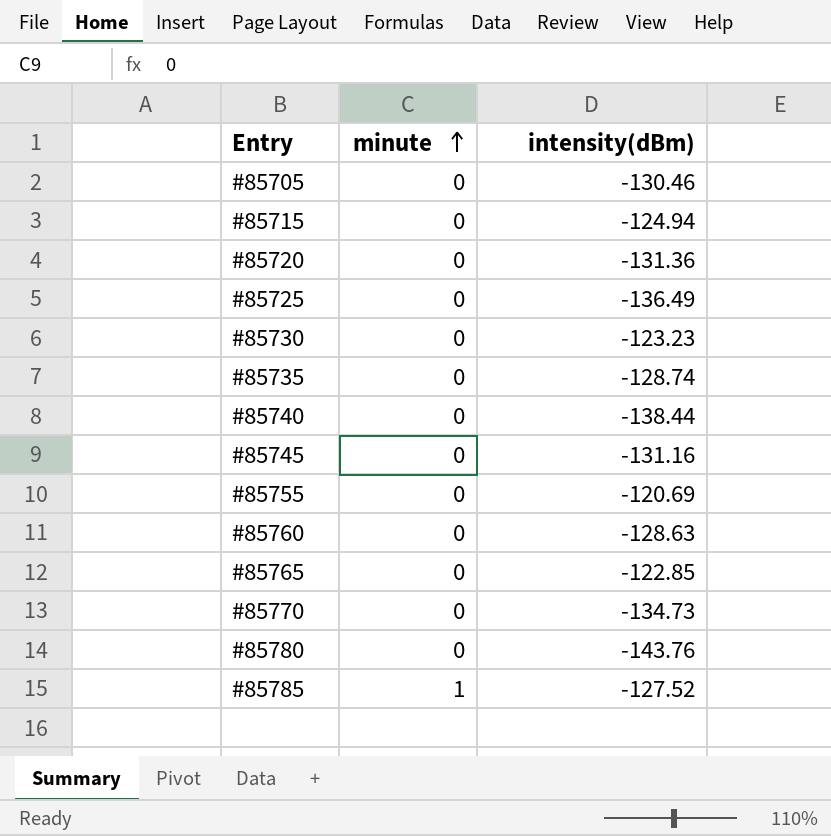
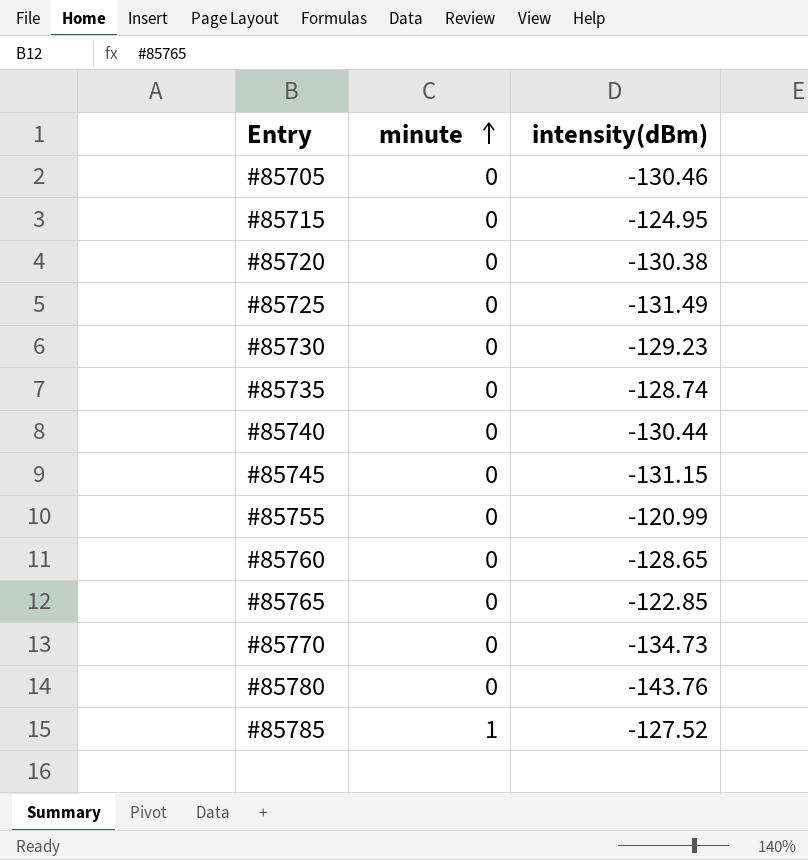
#85715 | intensity(dBm): -124.94 -> -124.95
#85720 | intensity(dBm): -131.36 -> -130.38
#85725 | intensity(dBm): -136.49 -> -131.49
#85730 | intensity(dBm): -123.23 -> -129.23
#85740 | intensity(dBm): -138.44 -> -130.44
#85745 | intensity(dBm): -131.16 -> -131.15
#85755 | intensity(dBm): -120.69 -> -120.99
#85760 | intensity(dBm): -128.63 -> -128.65

